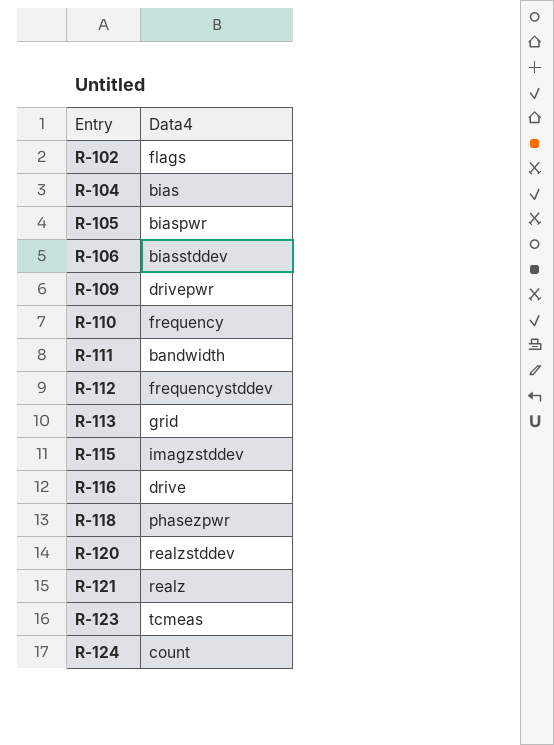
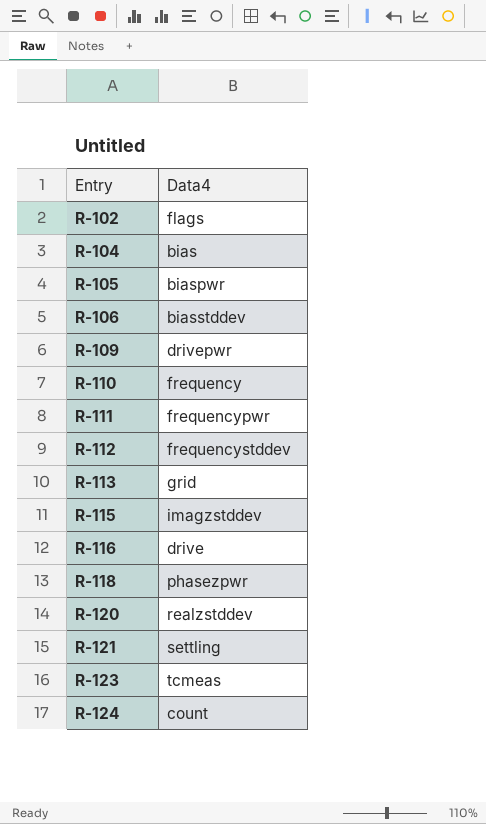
R-111 | Data4: bandwidth -> frequencypwr
R-121 | Data4: realz -> settling

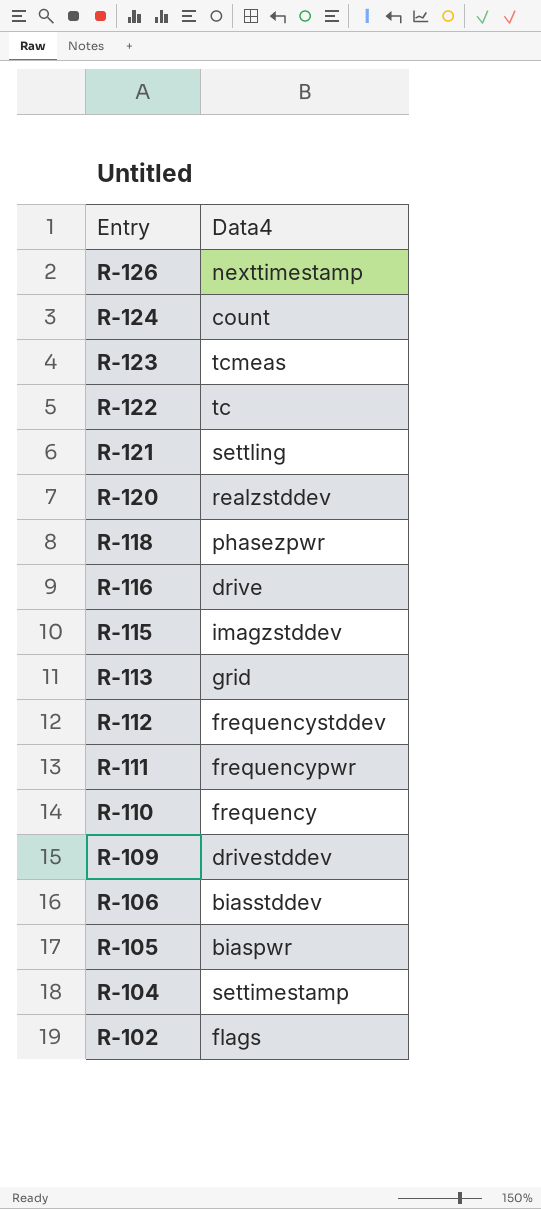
row order: Entry ascending -> Entry descending
row R-126: none -> nexttimestamp
row R-122: none -> tc
R-109 | Data4: drivepwr -> drivestddev
R-104 | Data4: bias -> settimestamp

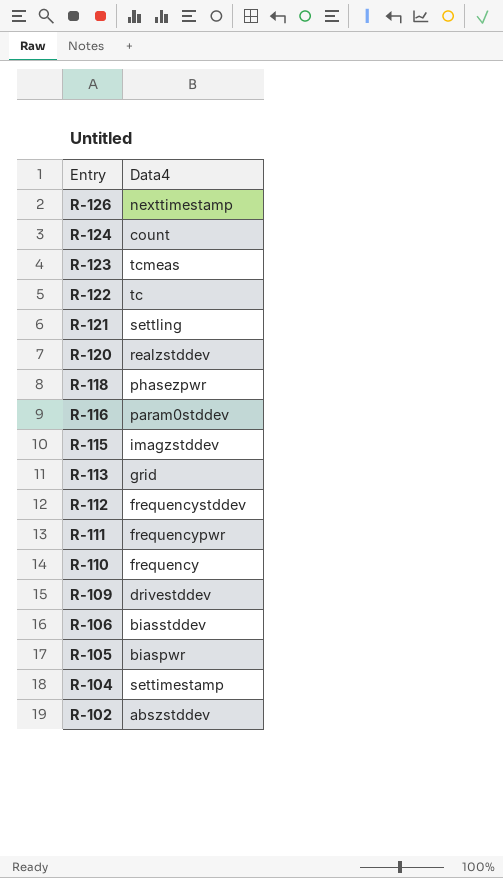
R-116 | Data4: drive -> param0stddev
R-102 | Data4: flags -> abszstddev

